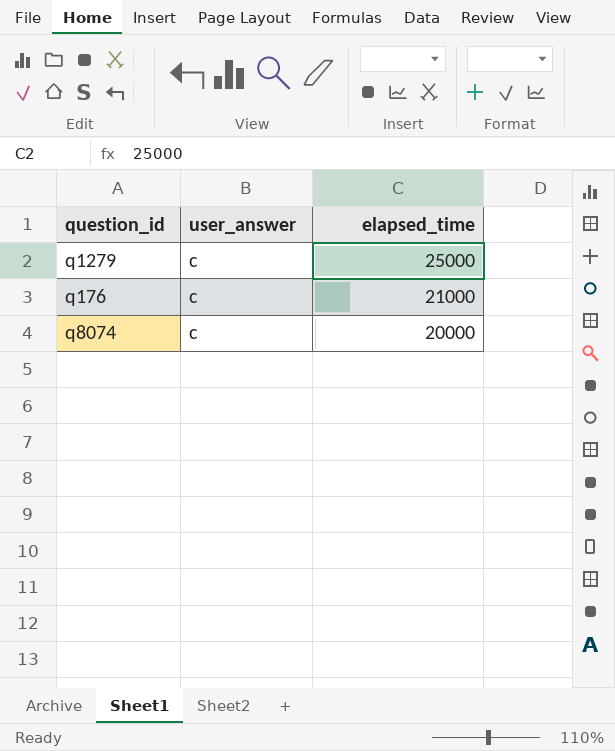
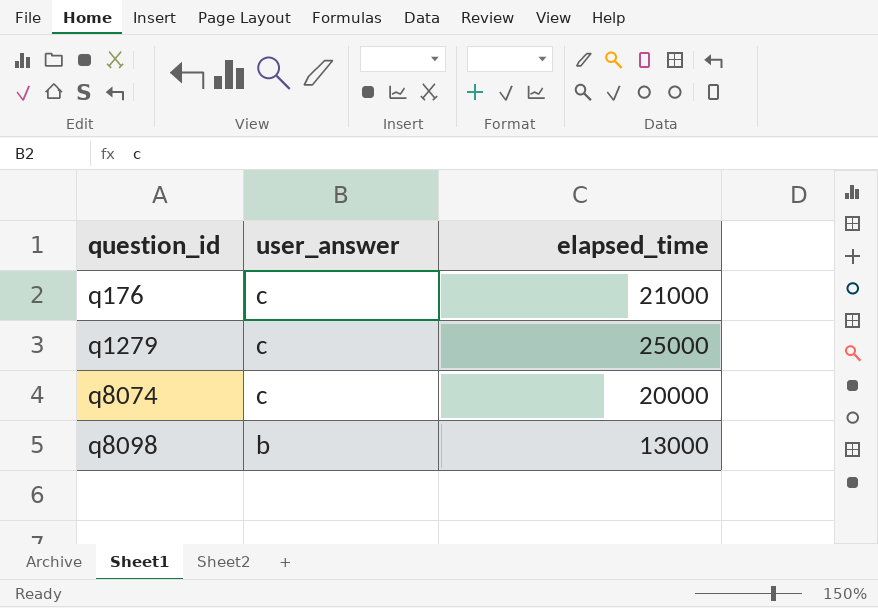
row order: elapsed_time descending -> question_id ascending
row q8098: none -> b | 13000

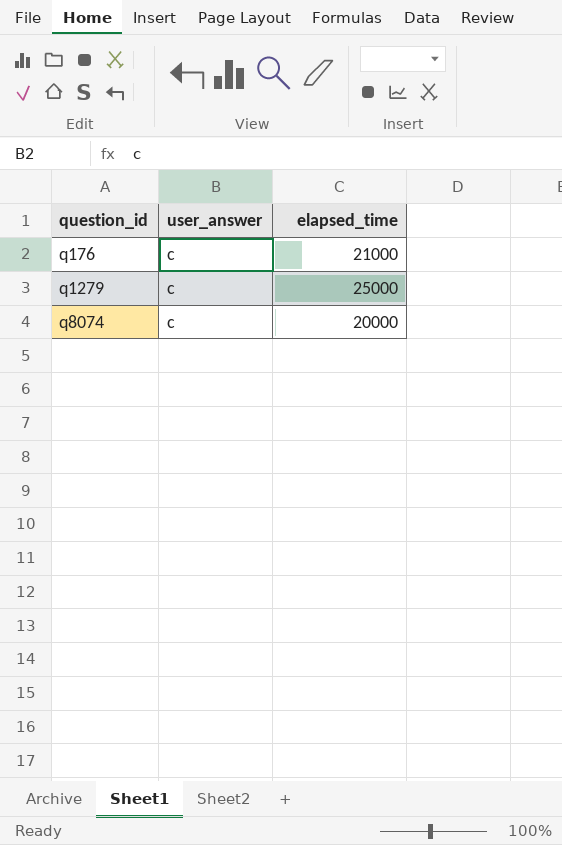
row q8098: b | 13000 -> none

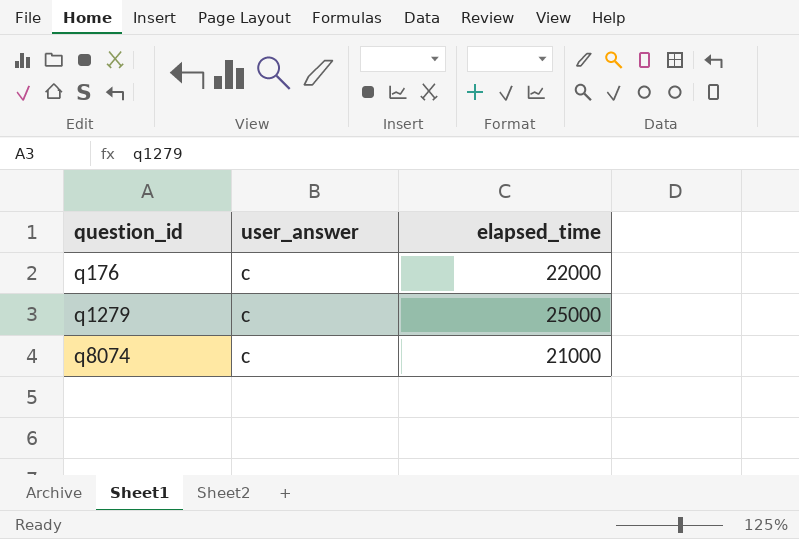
q176 | elapsed_time: 21000 -> 22000
q8074 | elapsed_time: 20000 -> 21000

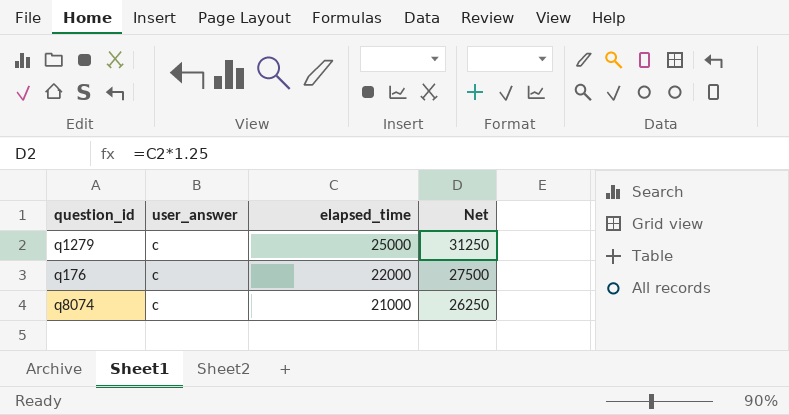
row order: question_id ascending -> elapsed_time descending
column Net | formula: none -> [elapsed_time] * 1.25

